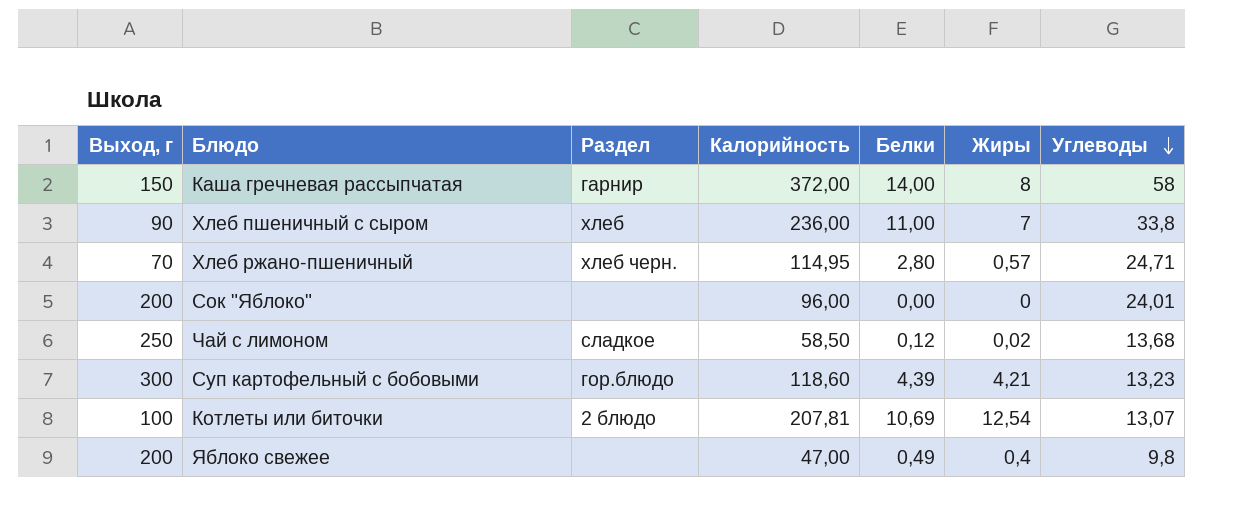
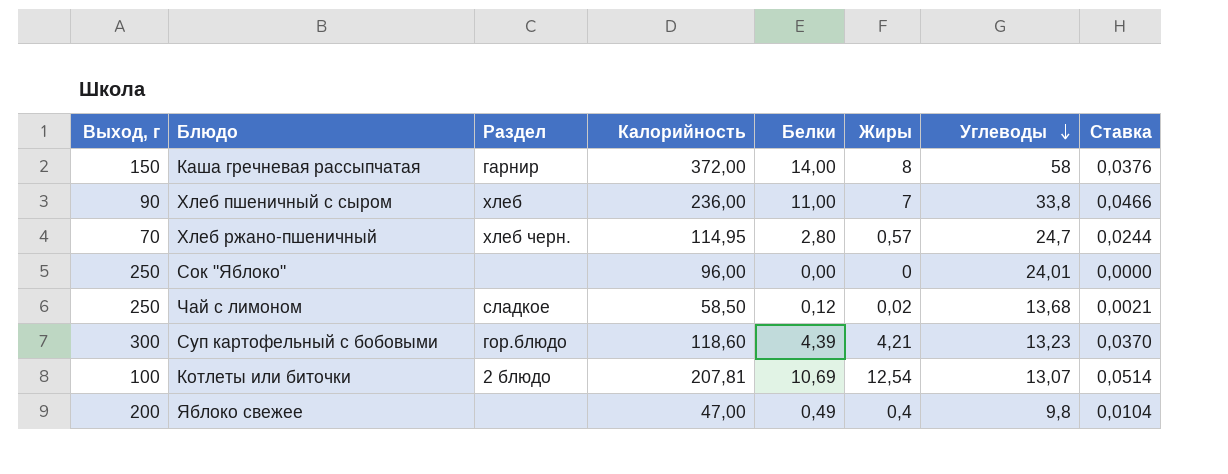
column Ставка | formula: none -> [Белки] / [Калорийность]
Хлеб ржано-пшеничный | Углеводы: 24,71 -> 24,7
Сок "Яблоко" | Выход, г: 200 -> 250

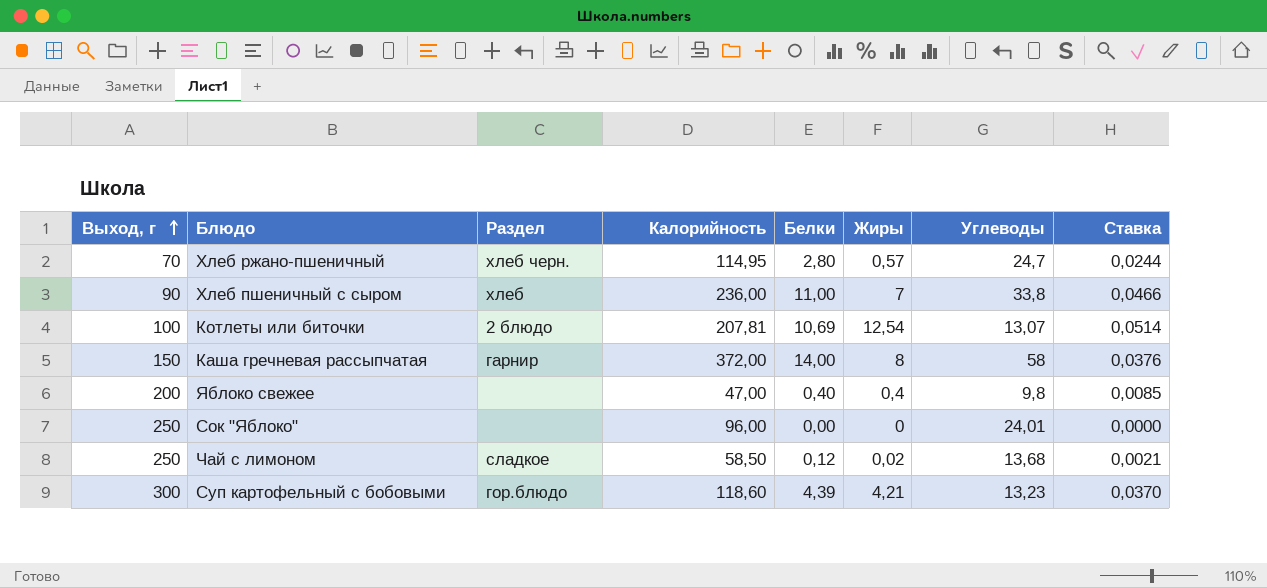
row order: Углеводы descending -> Выход, г ascending
Яблоко свежее | Белки: 0,49 -> 0,40
Яблоко свежее | Ставка: 0,0104 -> 0,0085

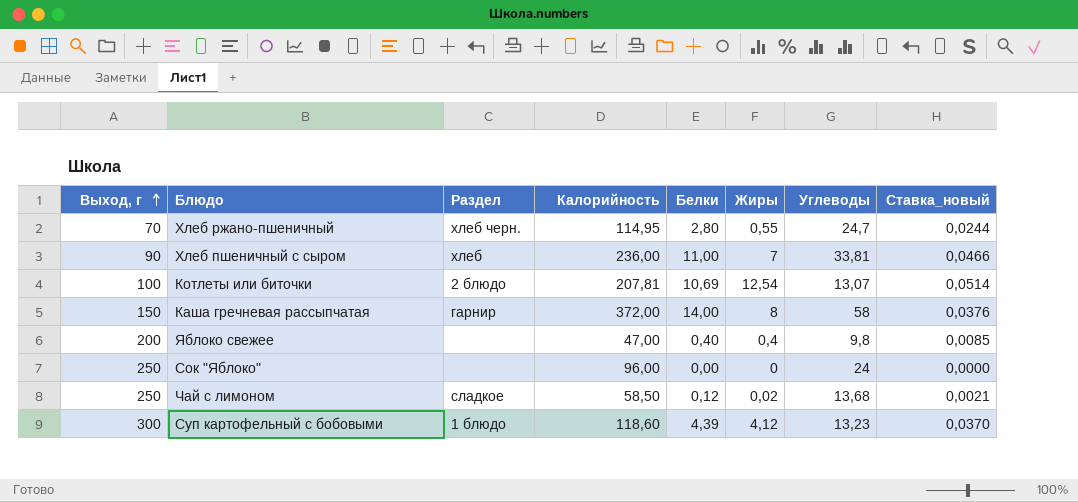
column name: Ставка -> Ставка_новый
Хлеб ржано-пшеничный | Жиры: 0,57 -> 0,55
Хлеб пшеничный с сыром | Углеводы: 33,8 -> 33,81
Сок "Яблоко" | Углеводы: 24,01 -> 24
Суп картофельный с бобовыми | Раздел: гор.блюдо -> 1 блюдо
Суп картофельный с бобовыми | Жиры: 4,21 -> 4,12

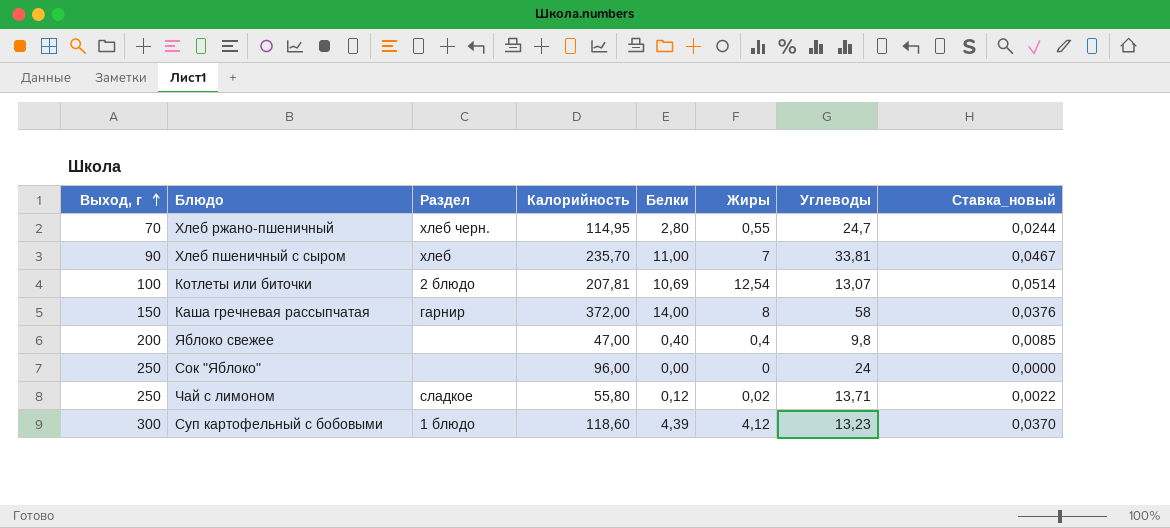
Хлеб пшеничный с сыром | Калорийность: 236,00 -> 235,70
Хлеб пшеничный с сыром | Ставка_новый: 0,0466 -> 0,0467
Чай с лимоном | Калорийность: 58,50 -> 55,80
Чай с лимоном | Углеводы: 13,68 -> 13,71
Чай с лимоном | Ставка_новый: 0,0021 -> 0,0022

